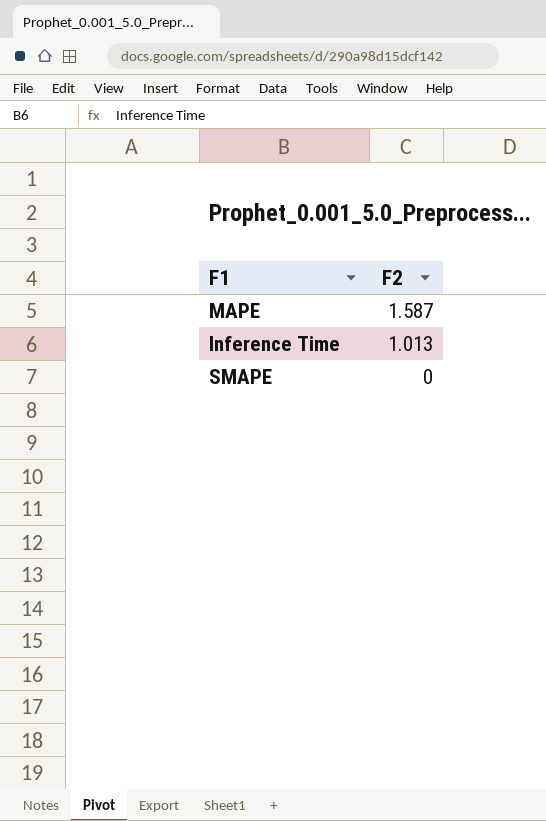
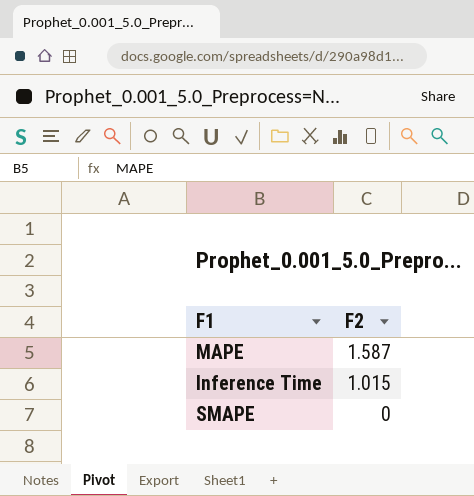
Inference Time | F2: 1.013 -> 1.015

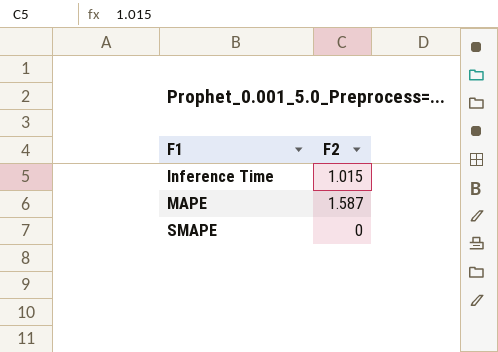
row order: F2 descending -> F1 ascending

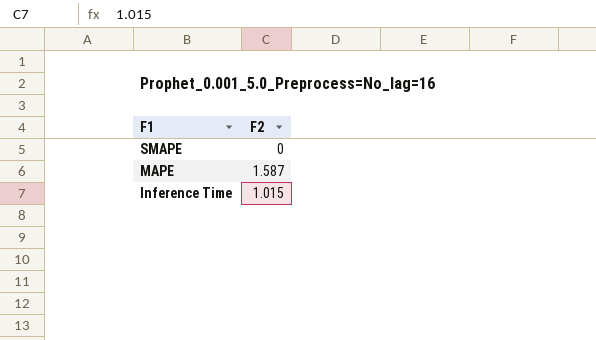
row order: F1 ascending -> F1 descending

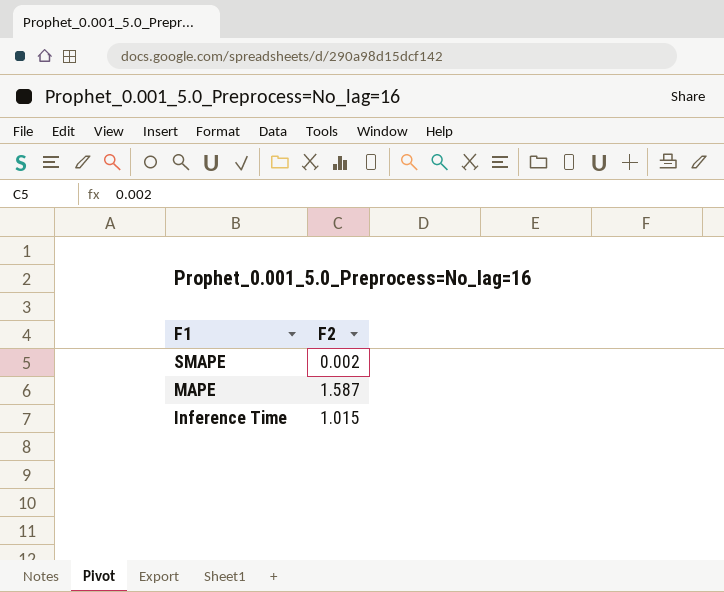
SMAPE | F2: 0 -> 0.002

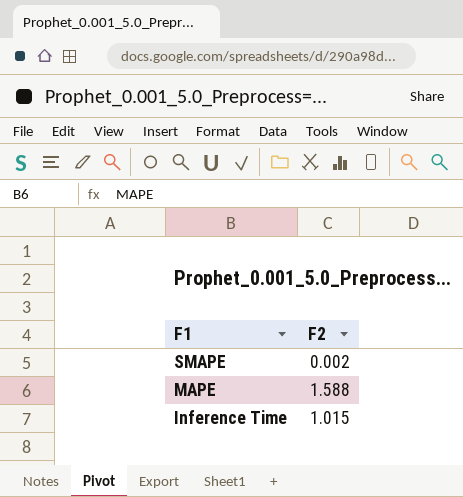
MAPE | F2: 1.587 -> 1.588

